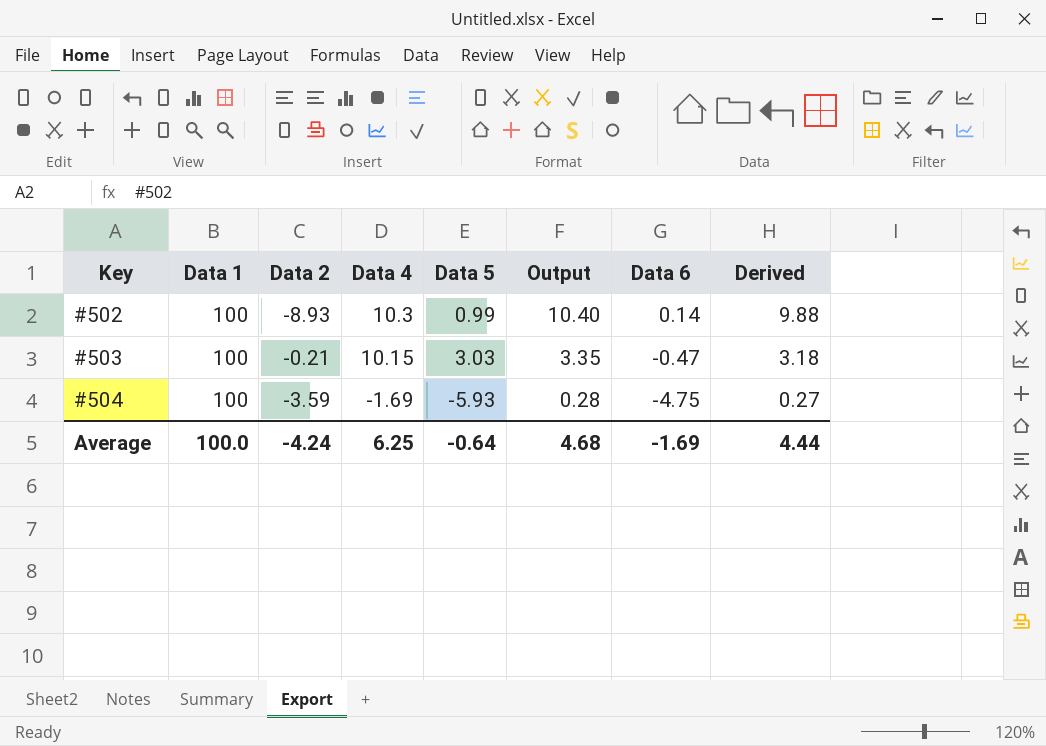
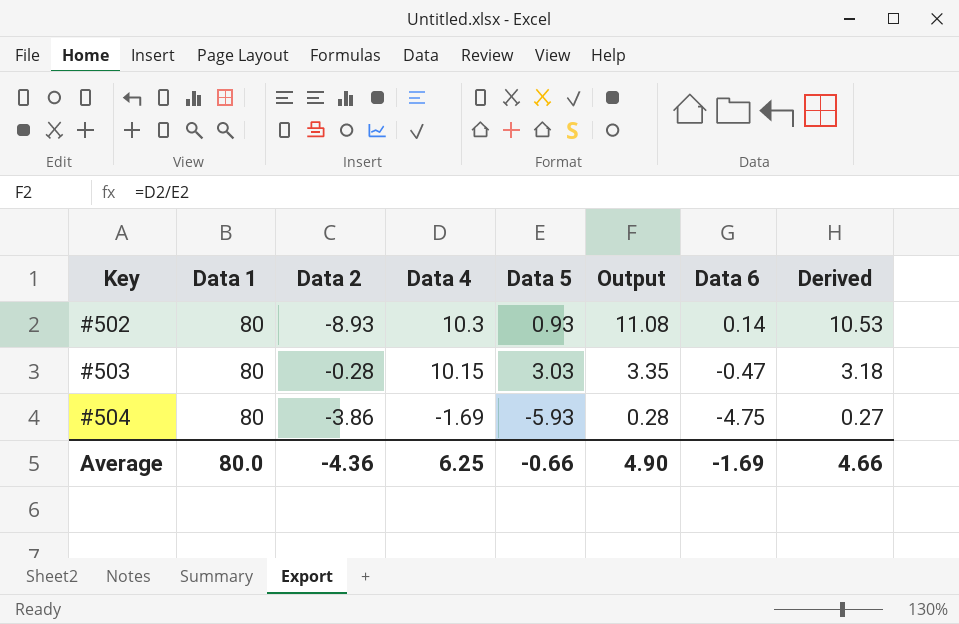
#502 | Data 1: 100 -> 80
#502 | Data 5: 0.99 -> 0.93
#502 | Output: 10.40 -> 11.08
#502 | Derived: 9.88 -> 10.53
#503 | Data 1: 100 -> 80
#503 | Data 2: -0.21 -> -0.28
#504 | Data 1: 100 -> 80
#504 | Data 2: -3.59 -> -3.86
Average | Data 1: 100.0 -> 80.0
Average | Data 2: -4.24 -> -4.36
Average | Data 5: -0.64 -> -0.66
Average | Output: 4.68 -> 4.90
Average | Derived: 4.44 -> 4.66

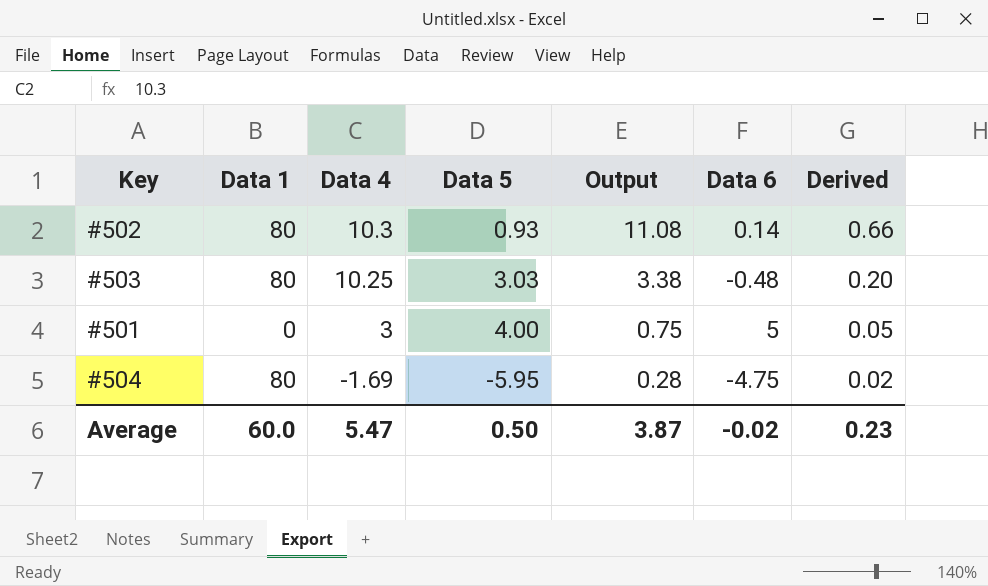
column Data 2 | position: 3 -> none
column Derived | formula: [Output] * 0.95 -> [Output] * 0.06
#503 | Data 4: 10.15 -> 10.25
#503 | Output: 3.35 -> 3.38
#503 | Data 6: -0.47 -> -0.48
row #501: none -> 0 | 3 | 4.00 | 0.75 | 5 | 0.05
#504 | Data 5: -5.93 -> -5.95
Average | Data 1: 80.0 -> 60.0
Average | Data 4: 6.25 -> 5.47
Average | Data 5: -0.66 -> 0.50
Average | Output: 4.90 -> 3.87
Average | Data 6: -1.69 -> -0.02
Average | Derived: 4.66 -> 0.23

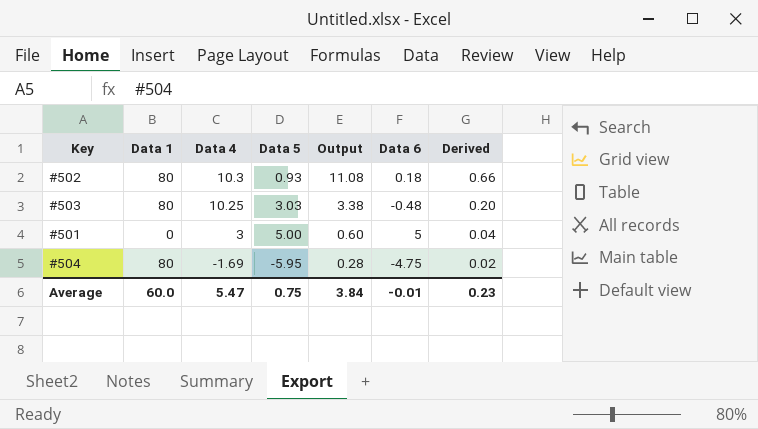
#502 | Data 6: 0.14 -> 0.18
#501 | Data 5: 4.00 -> 5.00
#501 | Output: 0.75 -> 0.60
#501 | Derived: 0.05 -> 0.04
Average | Data 5: 0.50 -> 0.75
Average | Output: 3.87 -> 3.84
Average | Data 6: -0.02 -> -0.01

